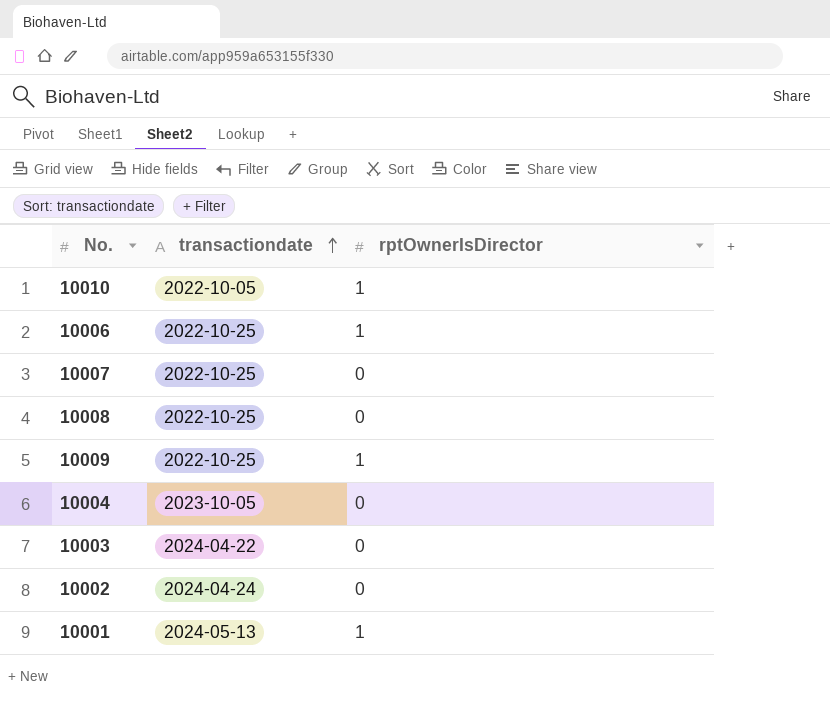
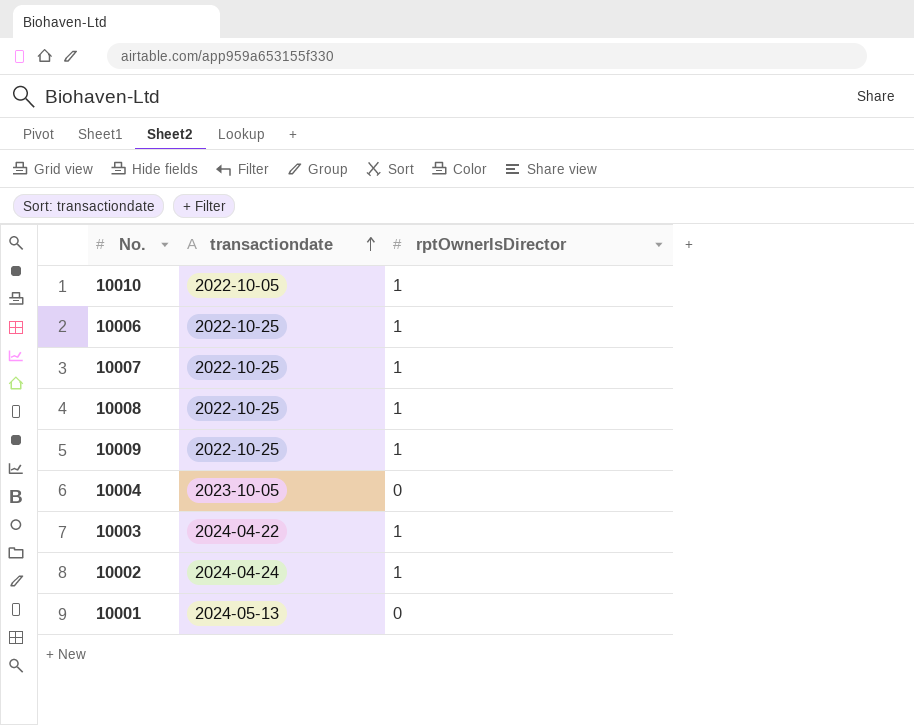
10007 | rptOwnerIsDirector: 0 -> 1
10008 | rptOwnerIsDirector: 0 -> 1
10003 | rptOwnerIsDirector: 0 -> 1
10002 | rptOwnerIsDirector: 0 -> 1
10001 | rptOwnerIsDirector: 1 -> 0

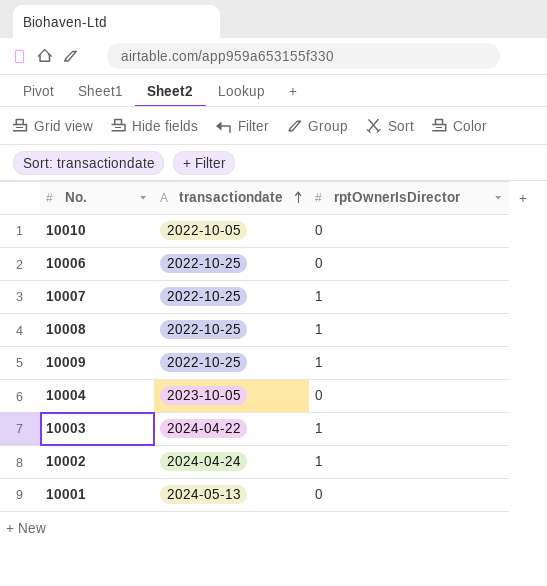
10010 | rptOwnerIsDirector: 1 -> 0
10006 | rptOwnerIsDirector: 1 -> 0

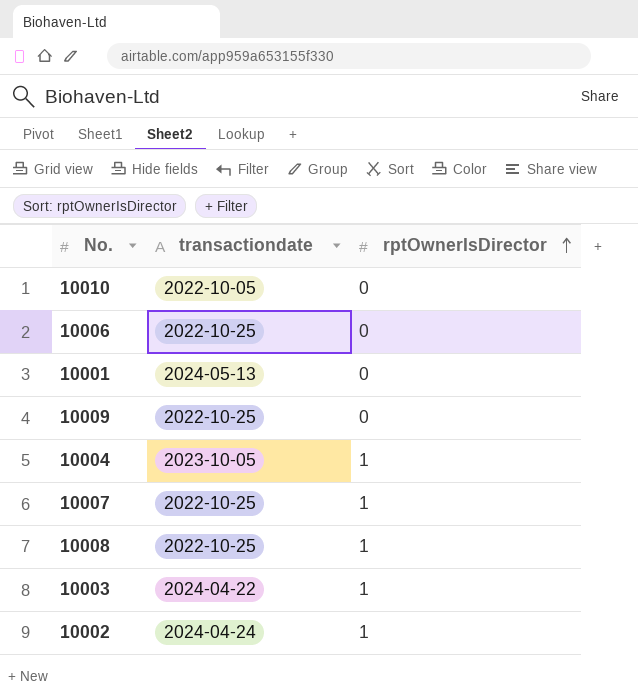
row order: transactiondate ascending -> rptOwnerIsDirector ascending
10009 | rptOwnerIsDirector: 1 -> 0
10004 | rptOwnerIsDirector: 0 -> 1

